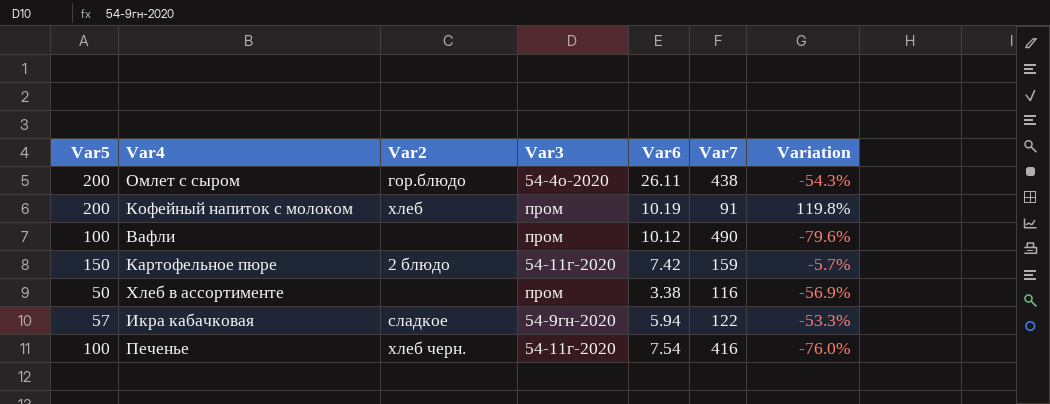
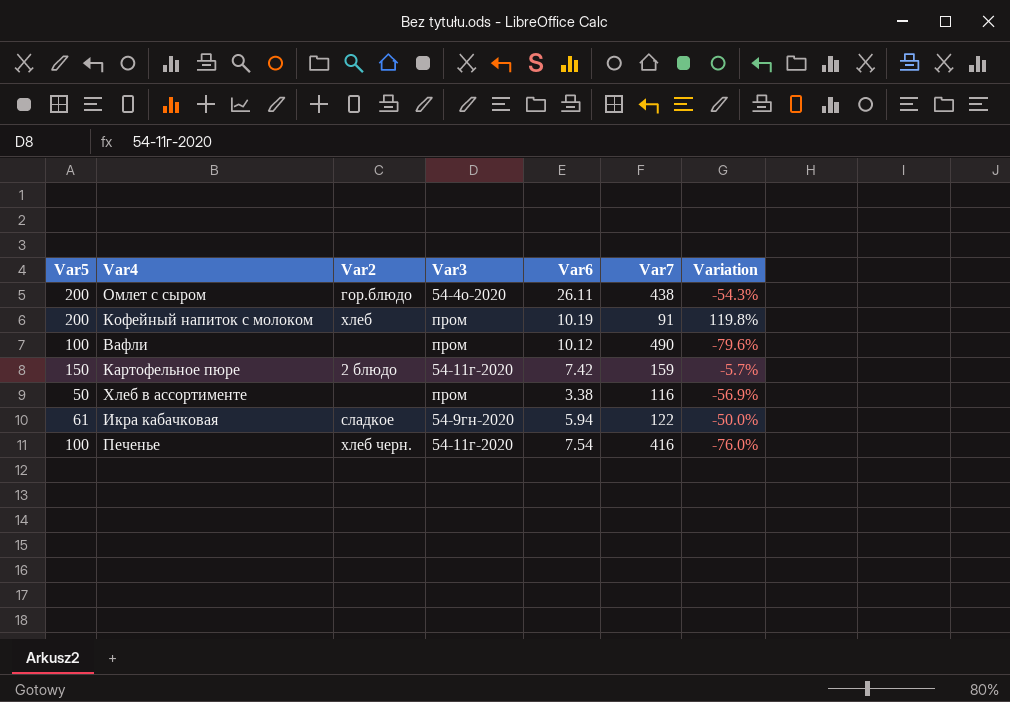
Икра кабачковая | Var5: 57 -> 61
Икра кабачковая | Variation: -53.3% -> -50.0%

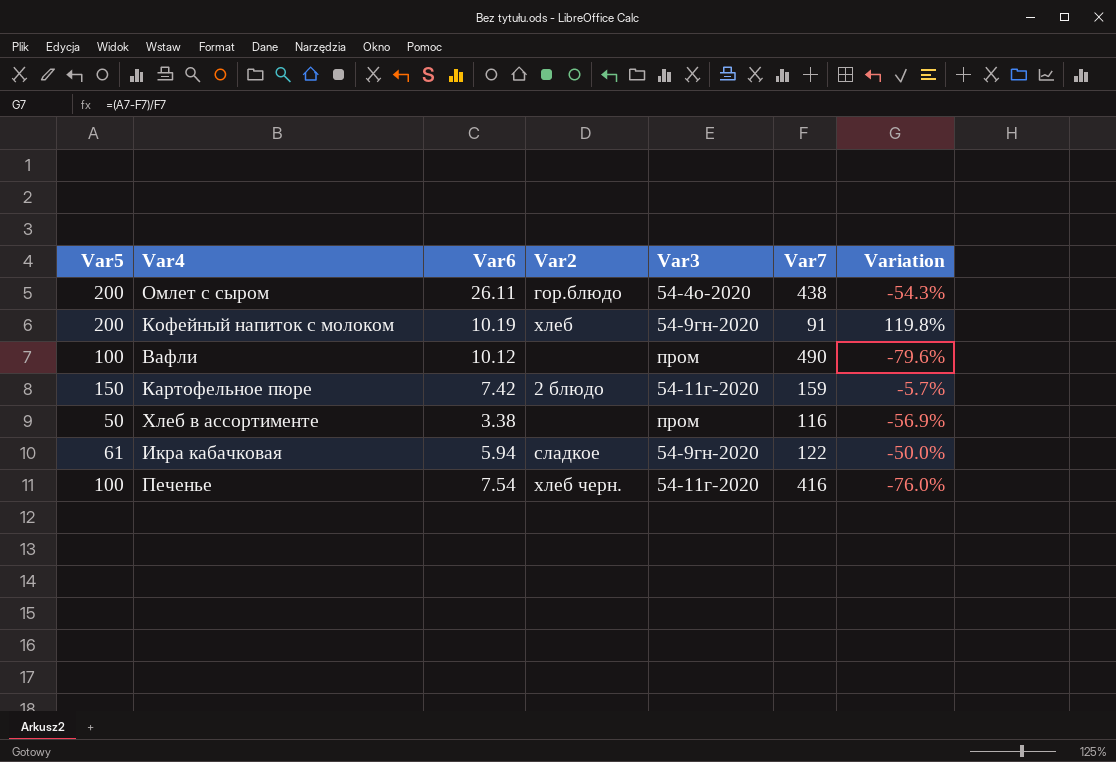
column Var6 | position: 5 -> 3
Кофейный напиток с молоком | Var3: пром -> 54-9гн-2020

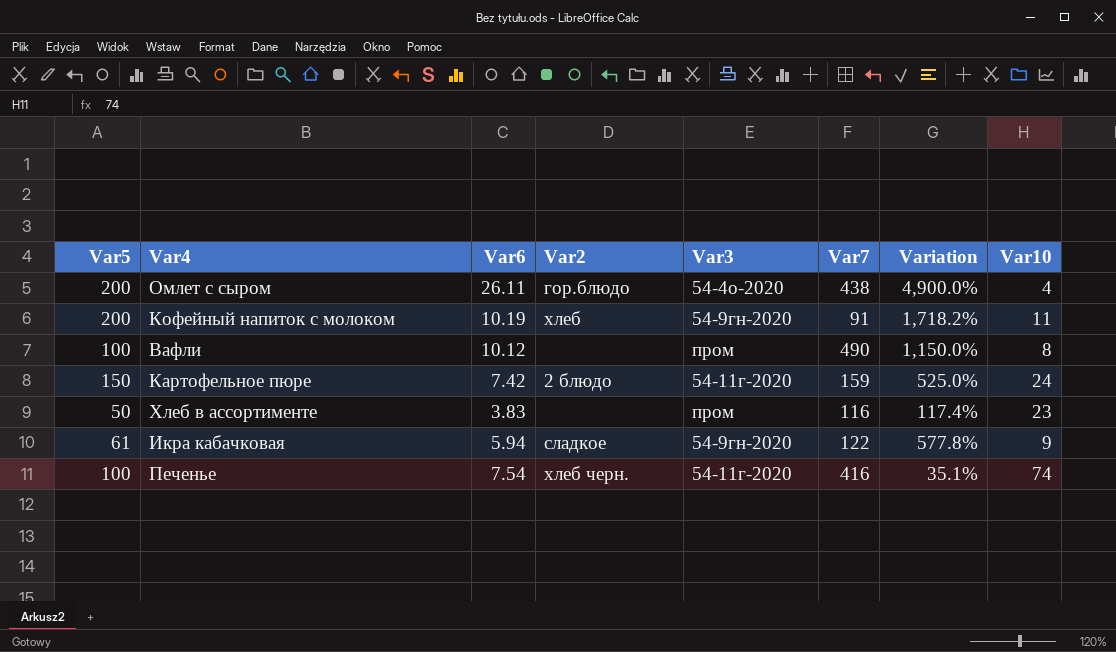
column Variation | formula: ([Var5] - [Var7]) / [Var7] -> ([Var5] - [Var10]) / [Var10]
column Var10 | position: none -> 8
Хлеб в ассортименте | Var6: 3.38 -> 3.83

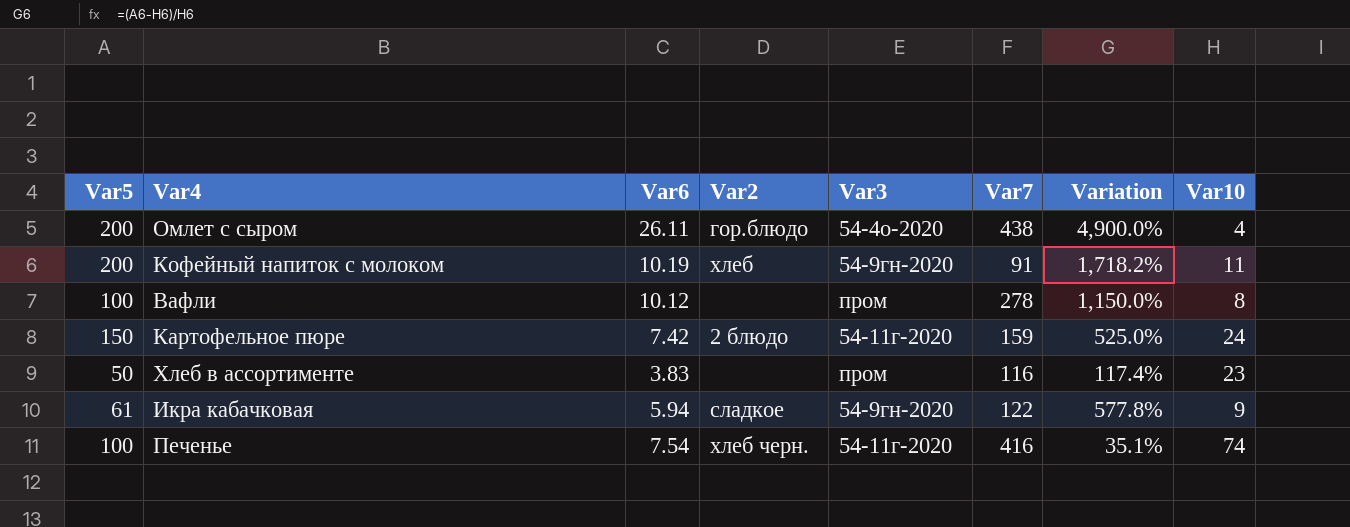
Вафли | Var7: 490 -> 278

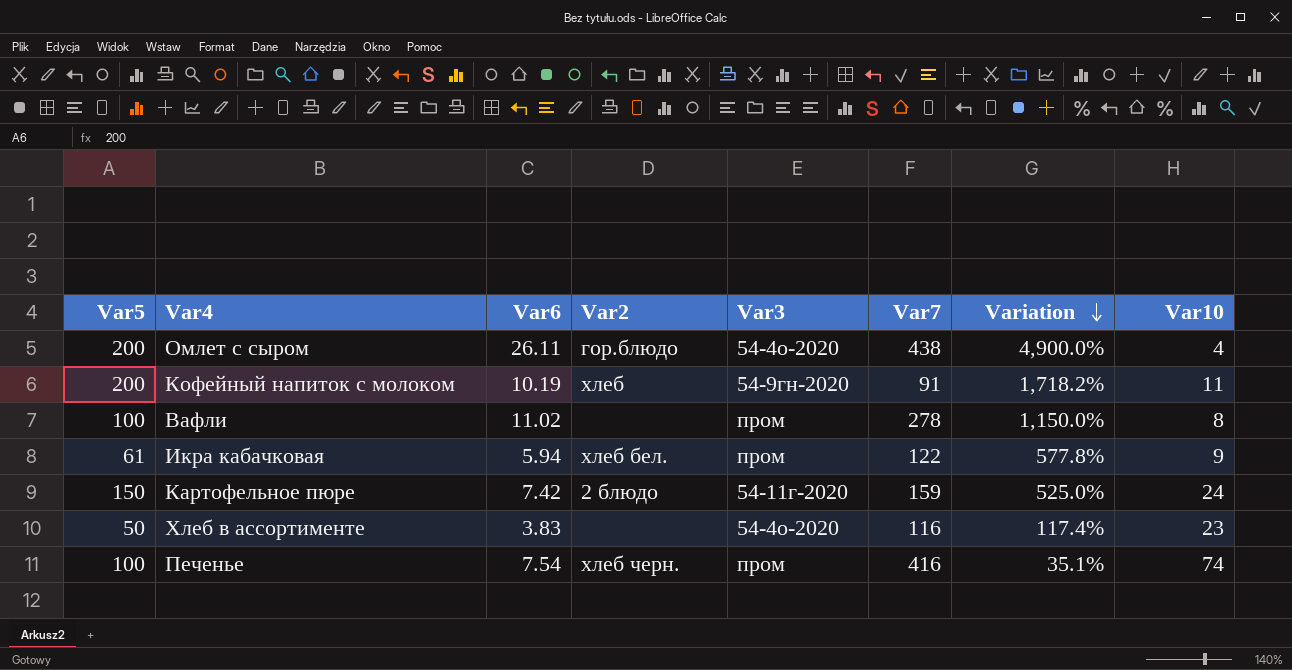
row order: none -> Variation descending
Вафли | Var6: 10.12 -> 11.02
Икра кабачковая | Var2: сладкое -> хлеб бел.
Икра кабачковая | Var3: 54-9гн-2020 -> пром
Хлеб в ассортименте | Var3: пром -> 54-4о-2020
Печенье | Var3: 54-11г-2020 -> пром

